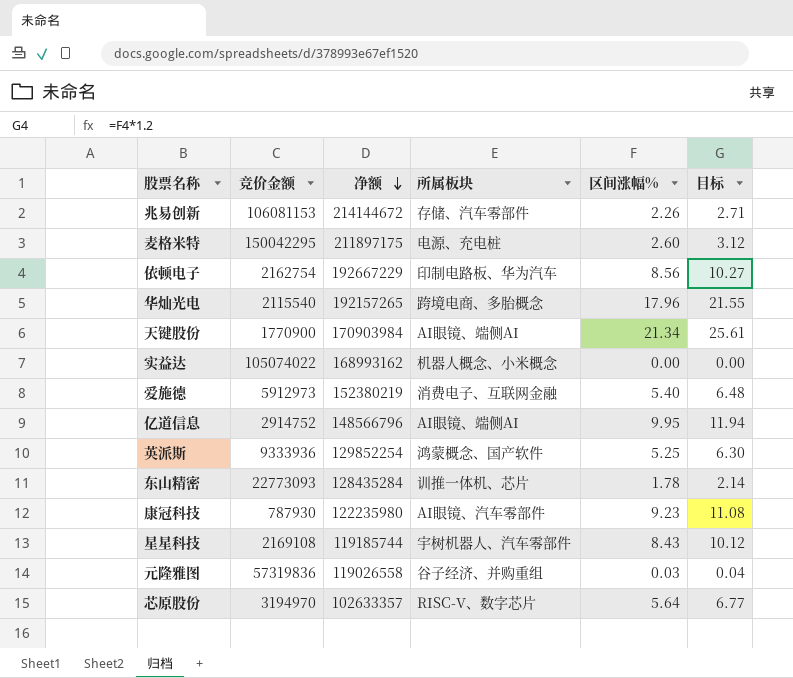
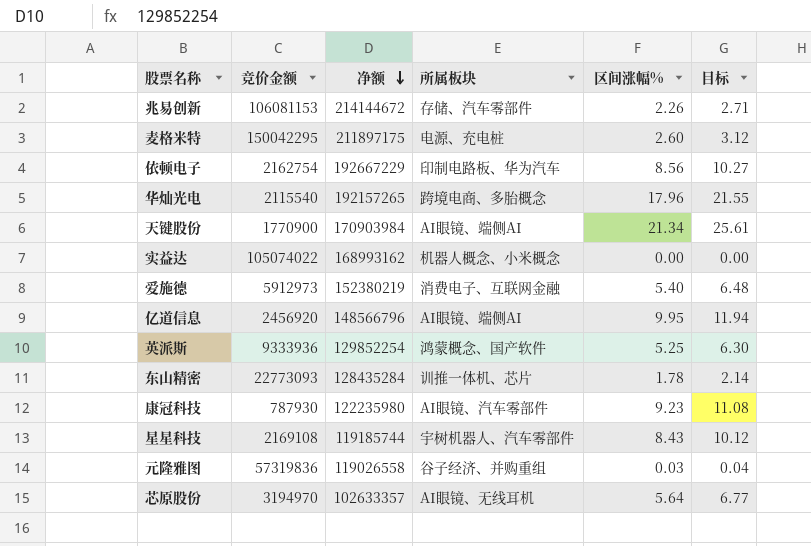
亿道信息 | 竞价金额: 2914752 -> 2456920
芯原股份 | 所属板块: RISC-V、数字芯片 -> AI眼镜、无线耳机

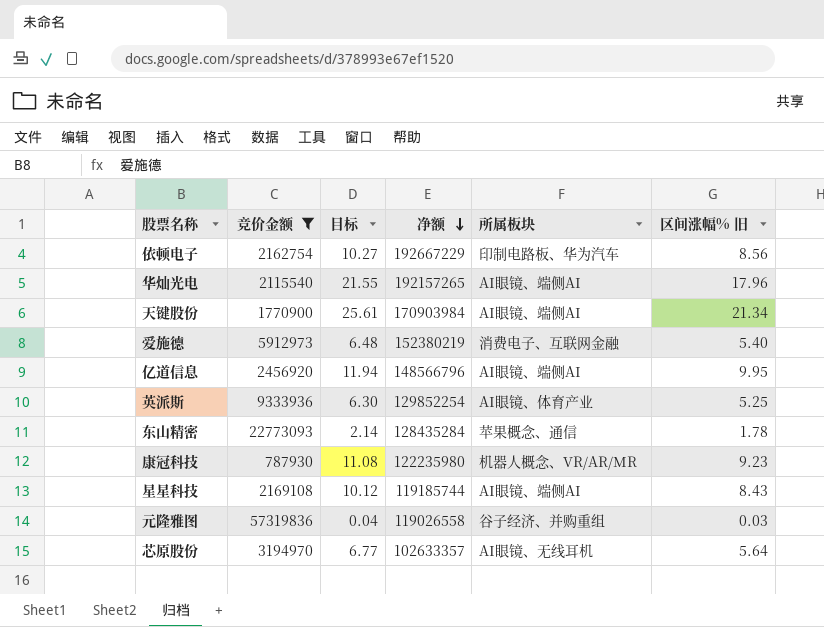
filter: none -> 竞价金额 <= 57319836
column 目标 | position: 6 -> 3
column name: 区间涨幅% -> 区间涨幅% 旧
华灿光电 | 所属板块: 跨境电商、多胎概念 -> AI眼镜、端侧AI
英派斯 | 所属板块: 鸿蒙概念、国产软件 -> AI眼镜、体育产业
东山精密 | 所属板块: 训推一体机、芯片 -> 苹果概念、通信
康冠科技 | 所属板块: AI眼镜、汽车零部件 -> 机器人概念、VR/AR/MR
星星科技 | 所属板块: 宇树机器人、汽车零部件 -> AI眼镜、端侧AI

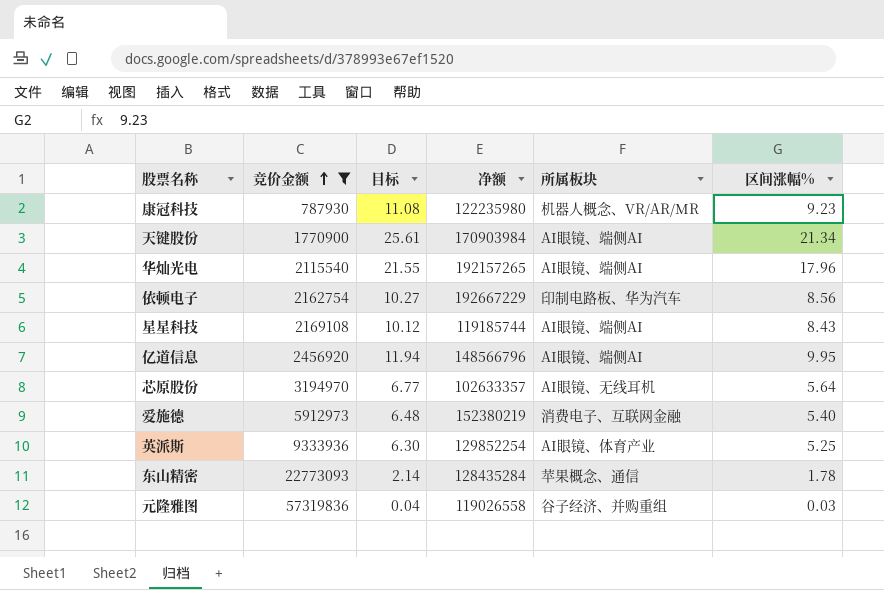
row order: 净额 descending -> 竞价金额 ascending
column name: 区间涨幅% 旧 -> 区间涨幅%

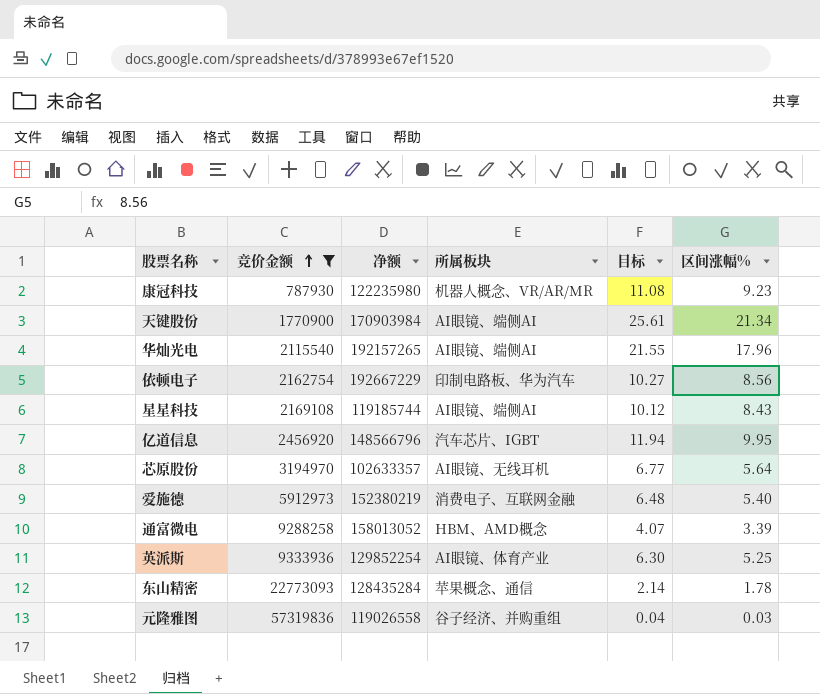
column 目标 | position: 3 -> 5
亿道信息 | 所属板块: AI眼镜、端侧AI -> 汽车芯片、IGBT
row 通富微电: none -> 9288258 | 158013052 | HBM、AMD概念 | 4.07 | 3.39

